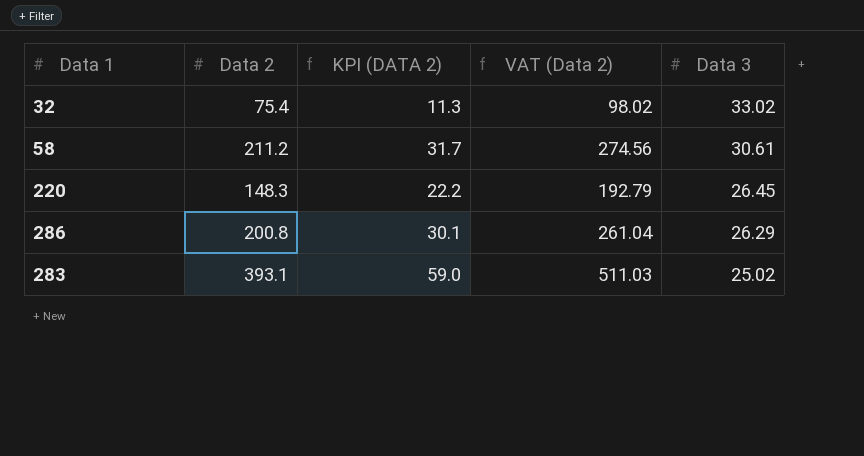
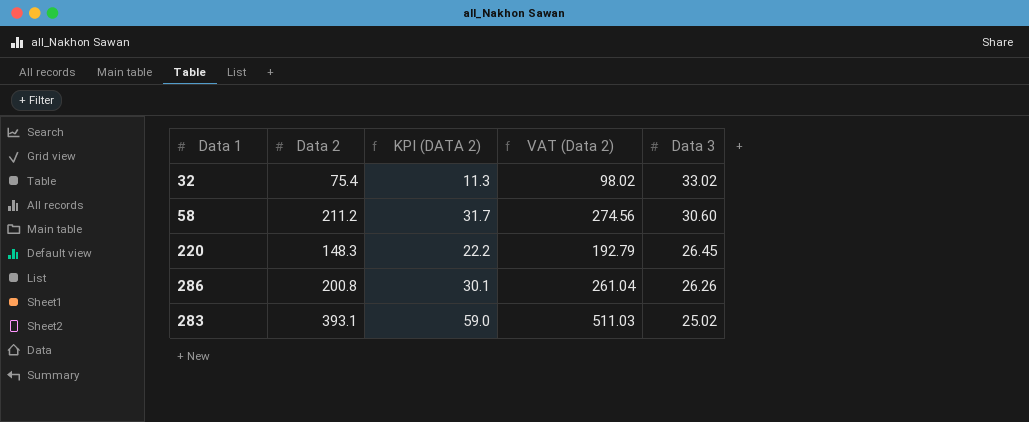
58 | Data 3: 30.61 -> 30.60
286 | Data 3: 26.29 -> 26.26

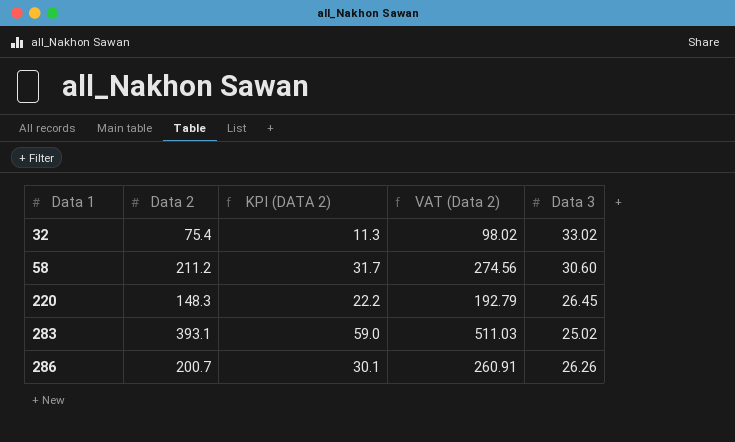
row order: Data 3 descending -> Data 1 ascending
286 | Data 2: 200.8 -> 200.7
286 | VAT (Data 2): 261.04 -> 260.91

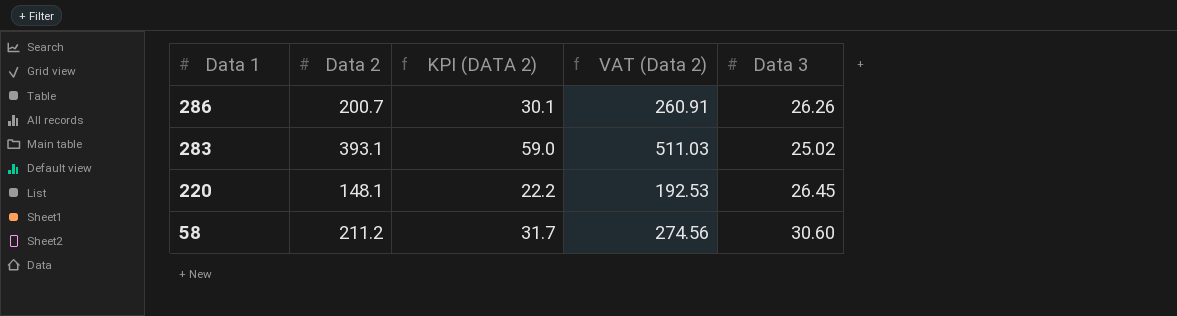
row order: Data 1 ascending -> Data 1 descending
row 32: 75.4 | 11.3 | 98.02 | 33.02 -> none
220 | Data 2: 148.3 -> 148.1
220 | VAT (Data 2): 192.79 -> 192.53

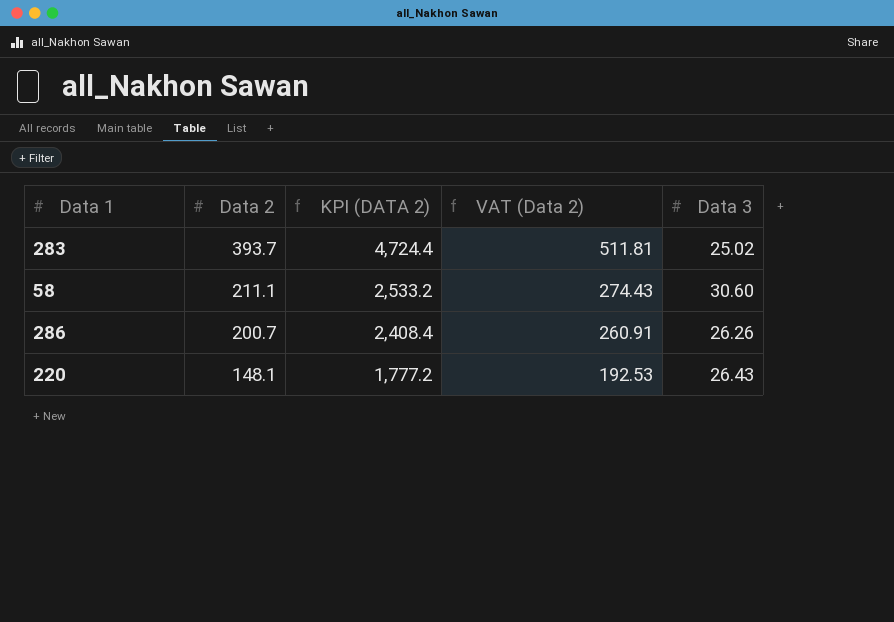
row order: Data 1 descending -> Data 2 descending
column KPI (DATA 2) | formula: [Data 2] * 0.15 -> [Data 2] * 12
283 | Data 2: 393.1 -> 393.7
283 | VAT (Data 2): 511.03 -> 511.81
58 | Data 2: 211.2 -> 211.1
58 | VAT (Data 2): 274.56 -> 274.43
220 | Data 3: 26.45 -> 26.43

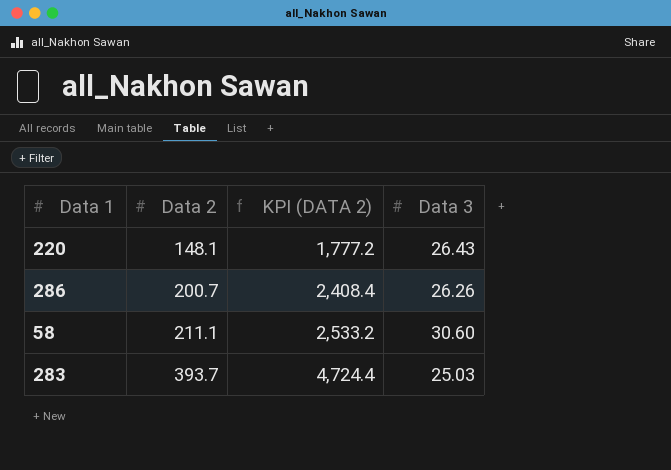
row order: Data 2 descending -> Data 2 ascending
column VAT (Data 2) | formula: [Data 2] * 1.3 -> none
283 | Data 3: 25.02 -> 25.03

